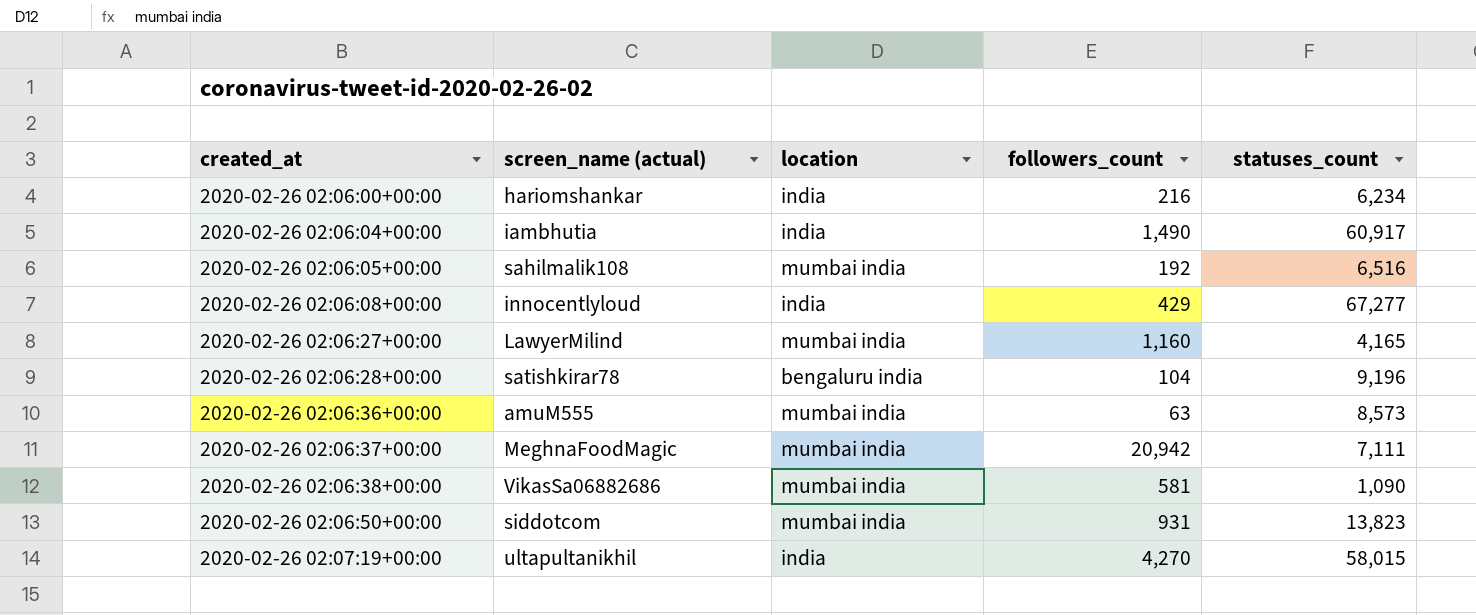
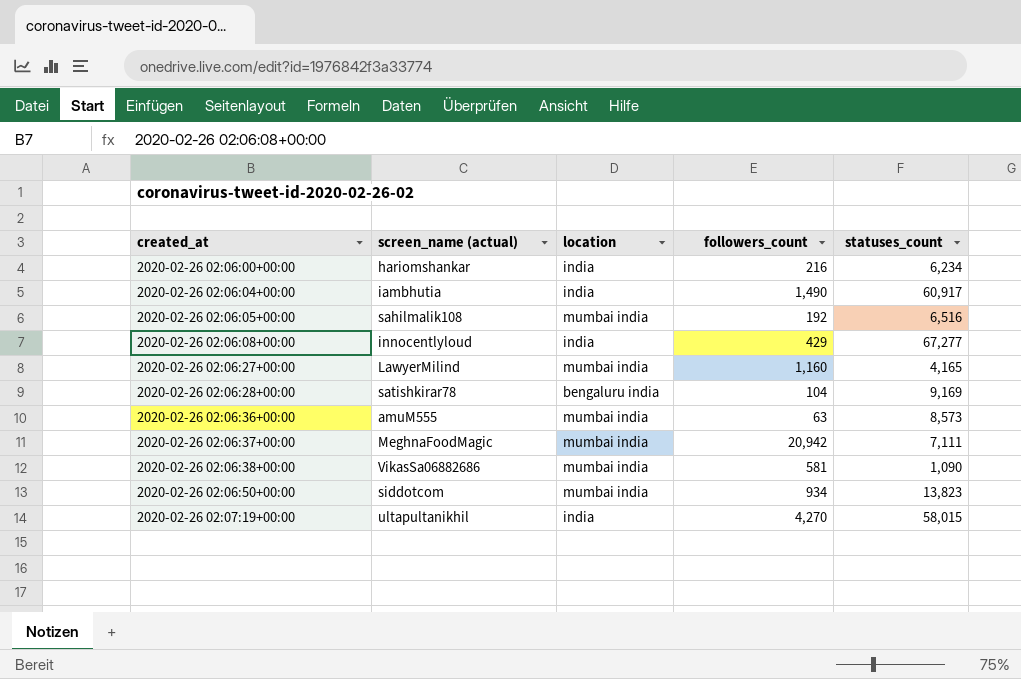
2020-02-26 02:06:28+00:00 | statuses_count: 9,196 -> 9,169
2020-02-26 02:06:50+00:00 | followers_count: 931 -> 934

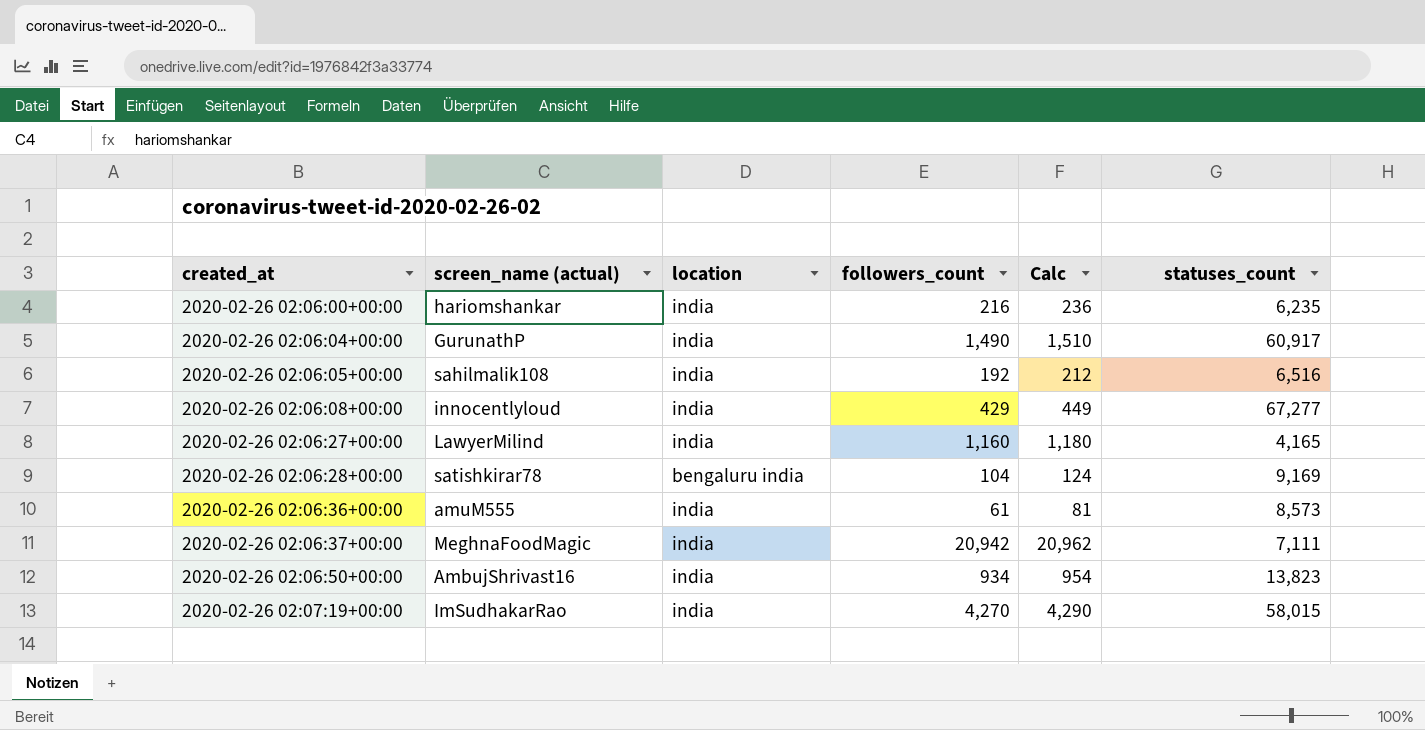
column Calc | formula: none -> [followers_count] + 20
row 2020-02-26 02:06:38+00:00: VikasSa06882686 | mumbai india | 581 | 1,090 -> none
2020-02-26 02:06:00+00:00 | statuses_count: 6,234 -> 6,235
2020-02-26 02:06:04+00:00 | screen_name (actual): iambhutia -> GurunathP
2020-02-26 02:06:05+00:00 | location: mumbai india -> india
2020-02-26 02:06:27+00:00 | location: mumbai india -> india
2020-02-26 02:06:36+00:00 | location: mumbai india -> india
2020-02-26 02:06:36+00:00 | followers_count: 63 -> 61
2020-02-26 02:06:37+00:00 | location: mumbai india -> india
2020-02-26 02:06:50+00:00 | screen_name (actual): siddotcom -> AmbujShrivast16
2020-02-26 02:06:50+00:00 | location: mumbai india -> india
2020-02-26 02:07:19+00:00 | screen_name (actual): ultapultanikhil -> ImSudhakarRao

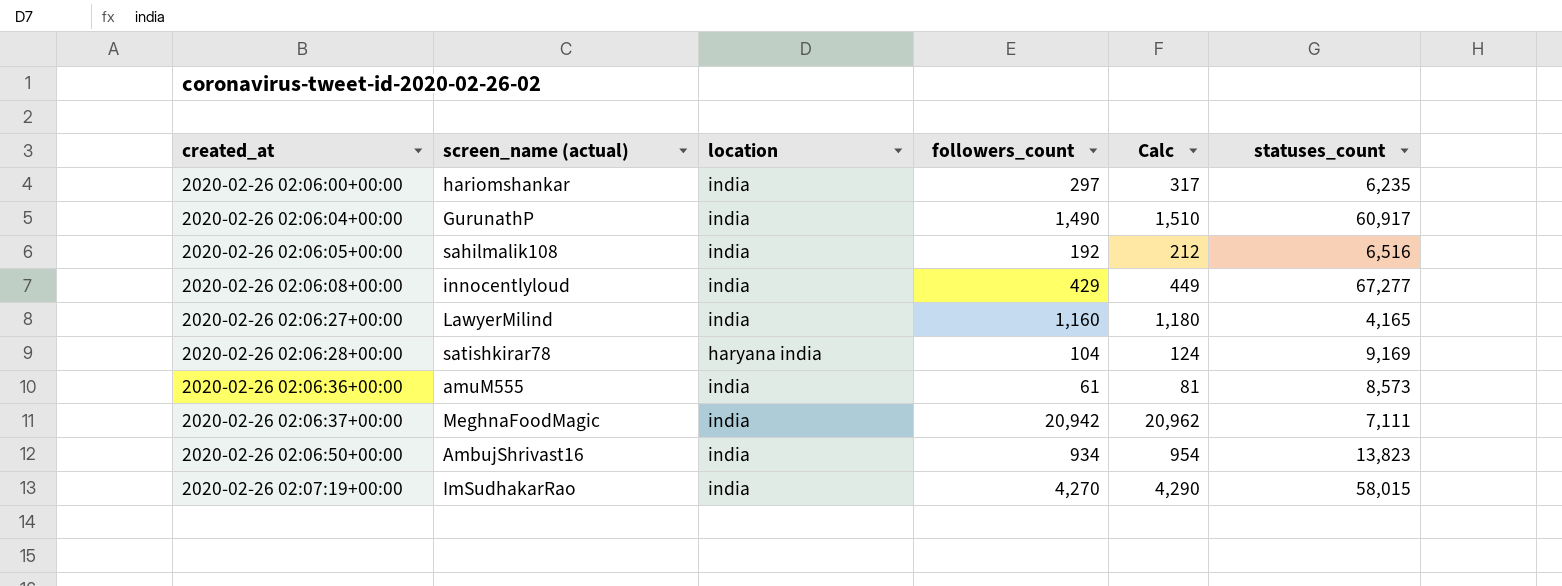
2020-02-26 02:06:00+00:00 | followers_count: 216 -> 297
2020-02-26 02:06:00+00:00 | Calc: 236 -> 317
2020-02-26 02:06:28+00:00 | location: bengaluru india -> haryana india

